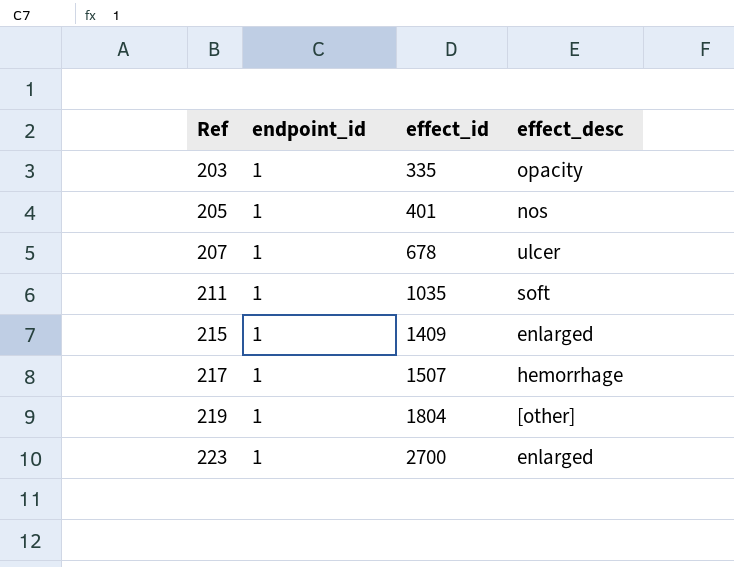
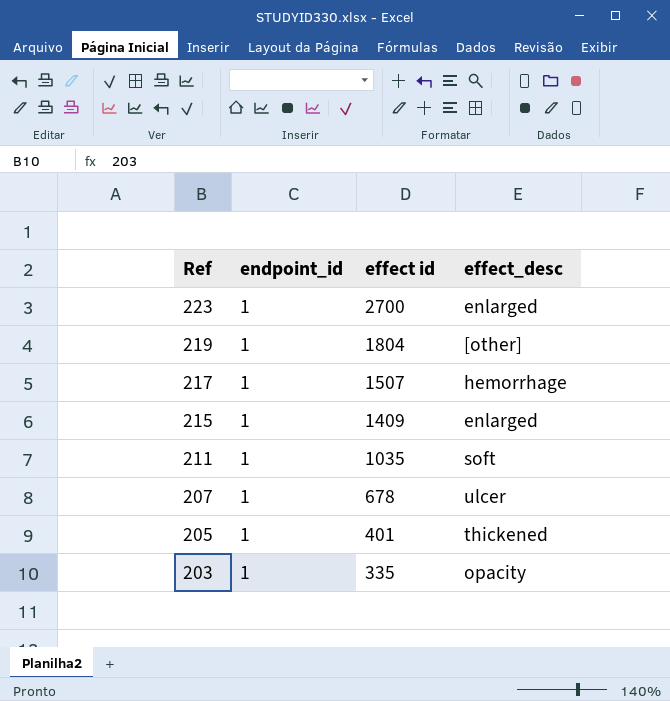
row order: Ref ascending -> Ref descending
column name: effect_id -> effect id
205 | effect_desc: nos -> thickened

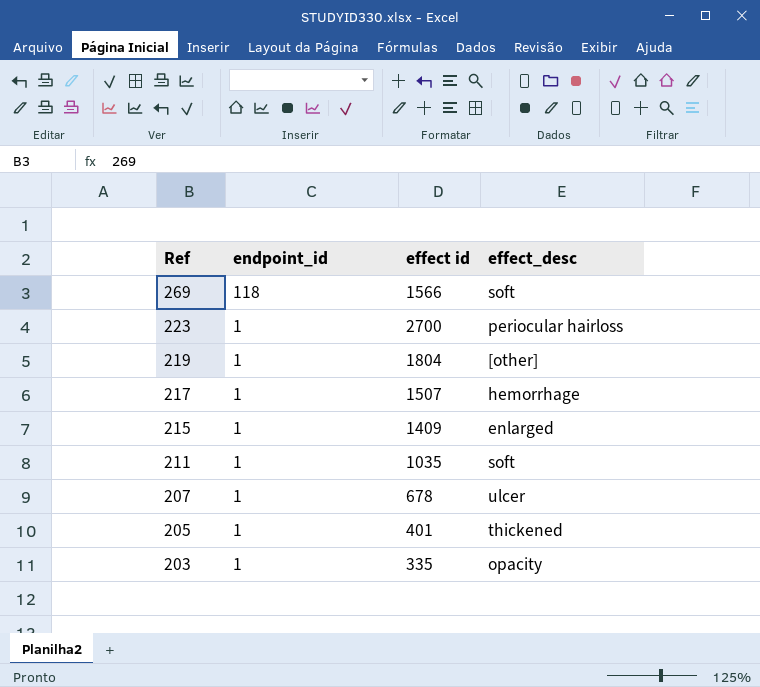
row 269: none -> 118 | 1566 | soft
223 | effect_desc: enlarged -> periocular hairloss

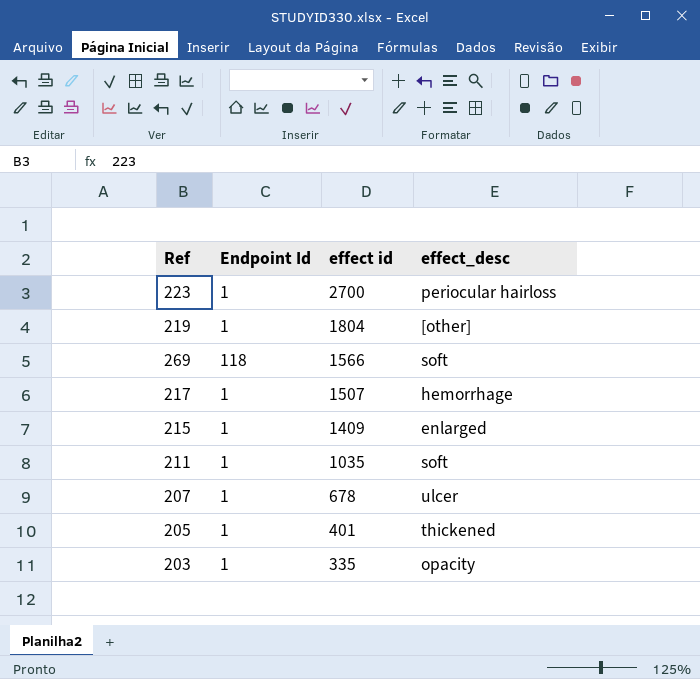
row order: Ref descending -> effect id descending
column name: endpoint_id -> Endpoint Id

